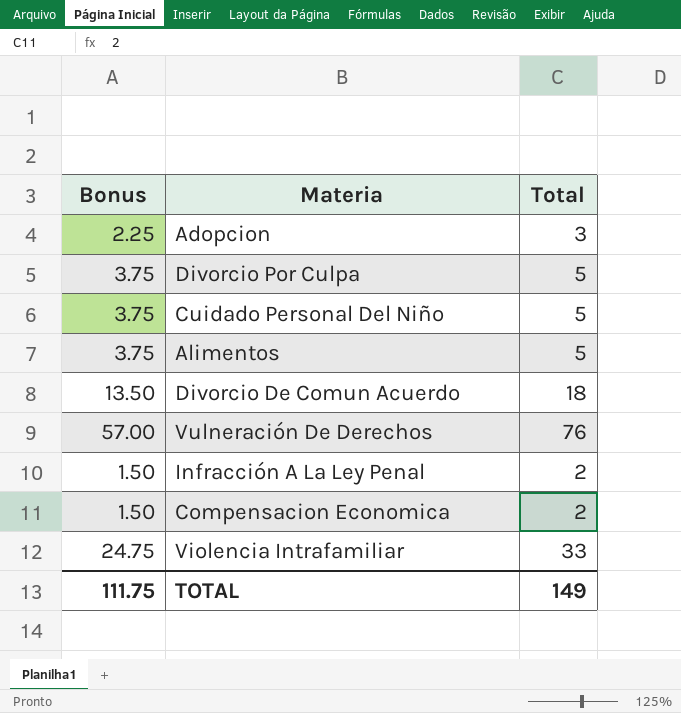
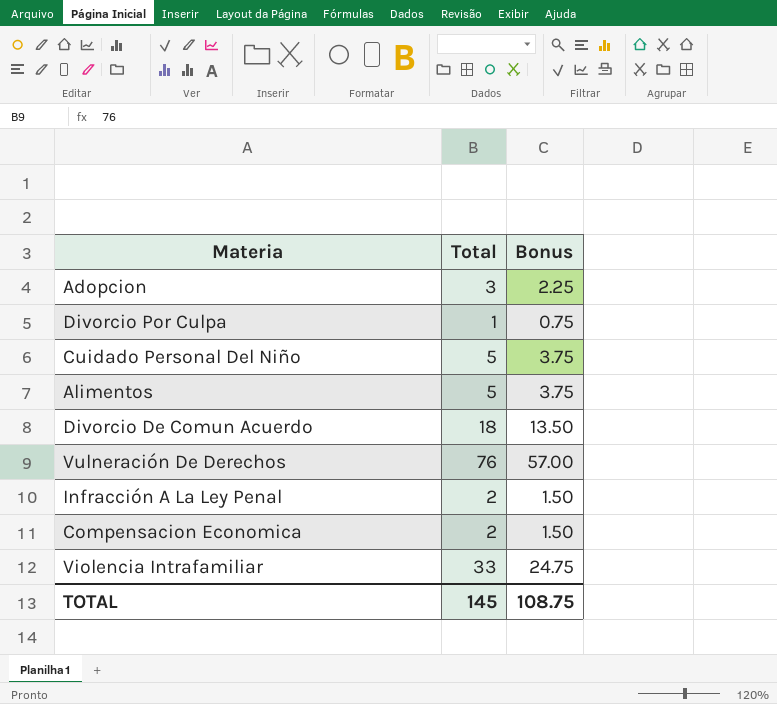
column Bonus | position: 1 -> 3
Divorcio Por Culpa | Total: 5 -> 1
Divorcio Por Culpa | Bonus: 3.75 -> 0.75
TOTAL | Total: 149 -> 145
TOTAL | Bonus: 111.75 -> 108.75

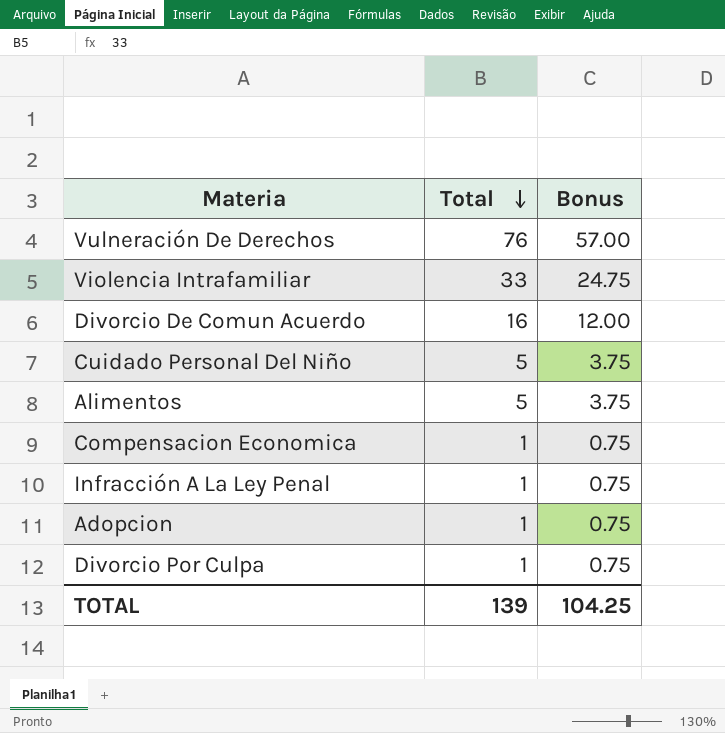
row order: none -> Total descending
Divorcio De Comun Acuerdo | Total: 18 -> 16
Divorcio De Comun Acuerdo | Bonus: 13.50 -> 12.00
Compensacion Economica | Total: 2 -> 1
Compensacion Economica | Bonus: 1.50 -> 0.75
Infracción A La Ley Penal | Total: 2 -> 1
Infracción A La Ley Penal | Bonus: 1.50 -> 0.75
Adopcion | Total: 3 -> 1
Adopcion | Bonus: 2.25 -> 0.75
TOTAL | Total: 145 -> 139
TOTAL | Bonus: 108.75 -> 104.25

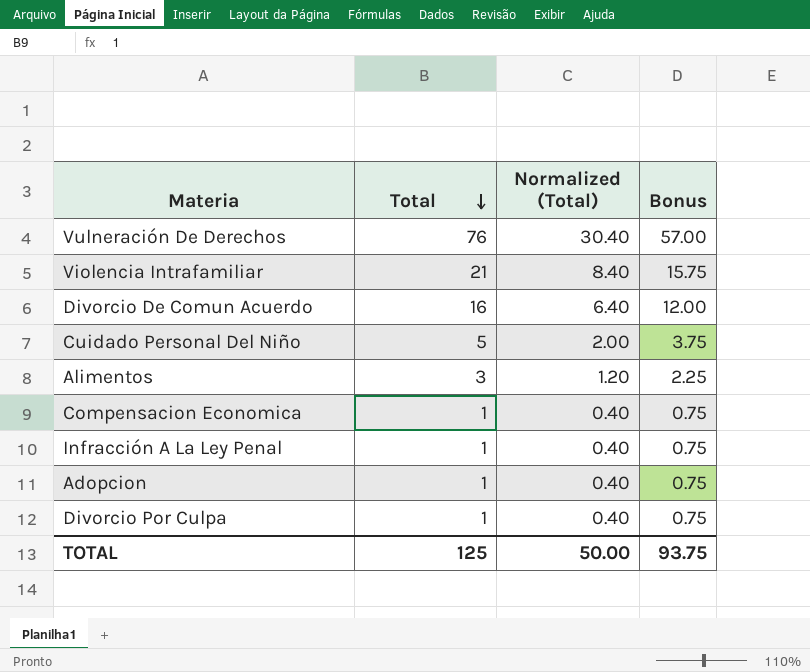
column Normalized (Total) | formula: none -> [Total] * 0.4
Violencia Intrafamiliar | Total: 33 -> 21
Violencia Intrafamiliar | Bonus: 24.75 -> 15.75
Alimentos | Total: 5 -> 3
Alimentos | Bonus: 3.75 -> 2.25
TOTAL | Total: 139 -> 125
TOTAL | Bonus: 104.25 -> 93.75

